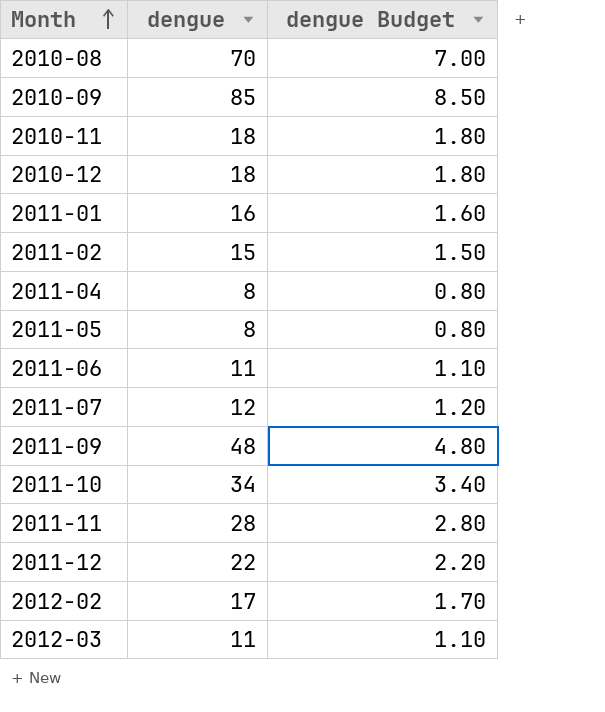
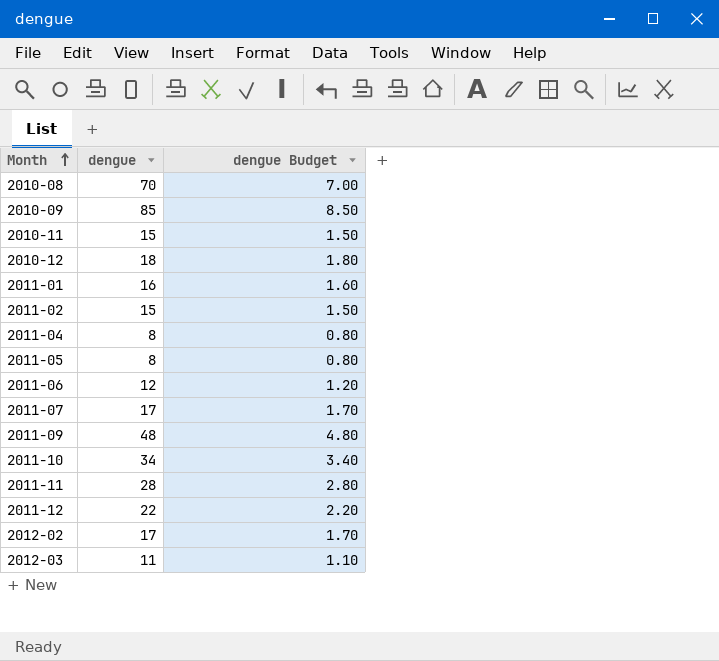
2010-11 | dengue: 18 -> 15
2010-11 | dengue Budget: 1.80 -> 1.50
2011-06 | dengue: 11 -> 12
2011-06 | dengue Budget: 1.10 -> 1.20
2011-07 | dengue: 12 -> 17
2011-07 | dengue Budget: 1.20 -> 1.70

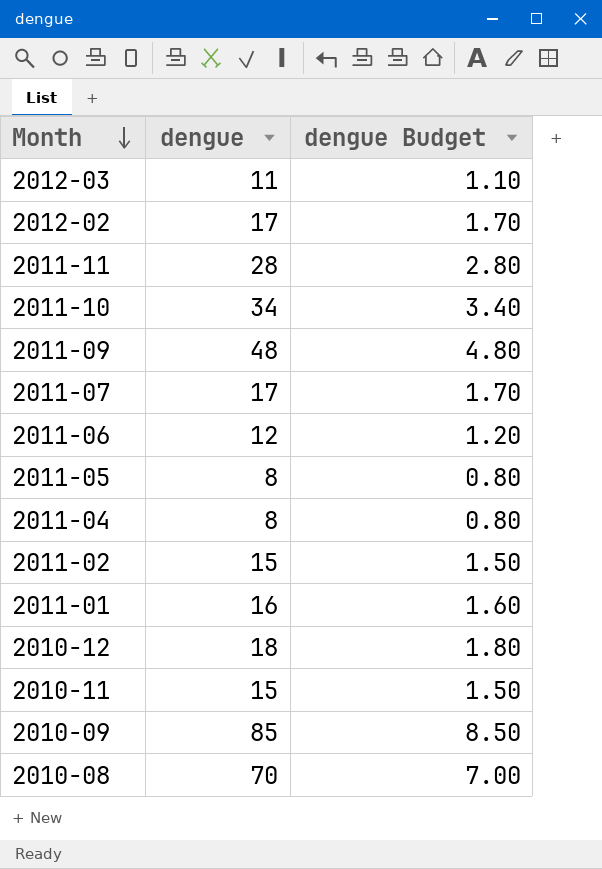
row order: Month ascending -> Month descending
row 2011-12: 22 | 2.20 -> none

